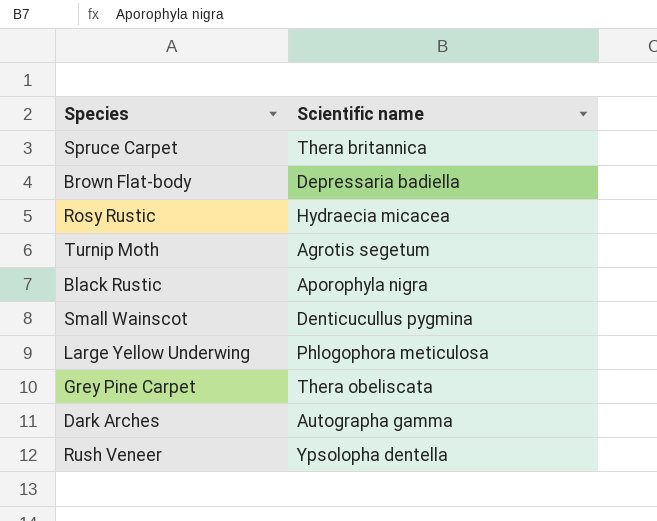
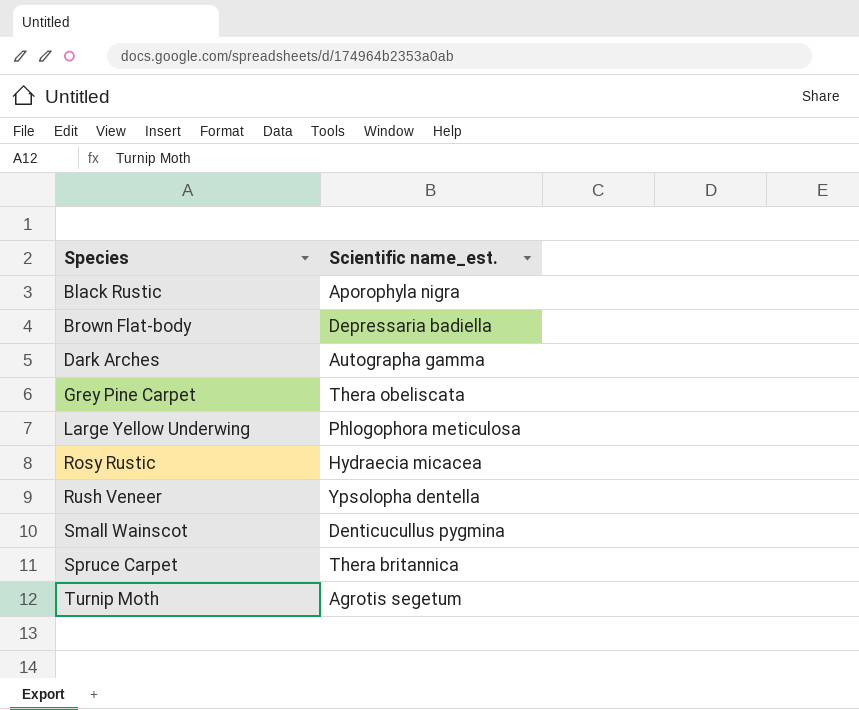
row order: none -> Species ascending
column name: Scientific name -> Scientific name_est.

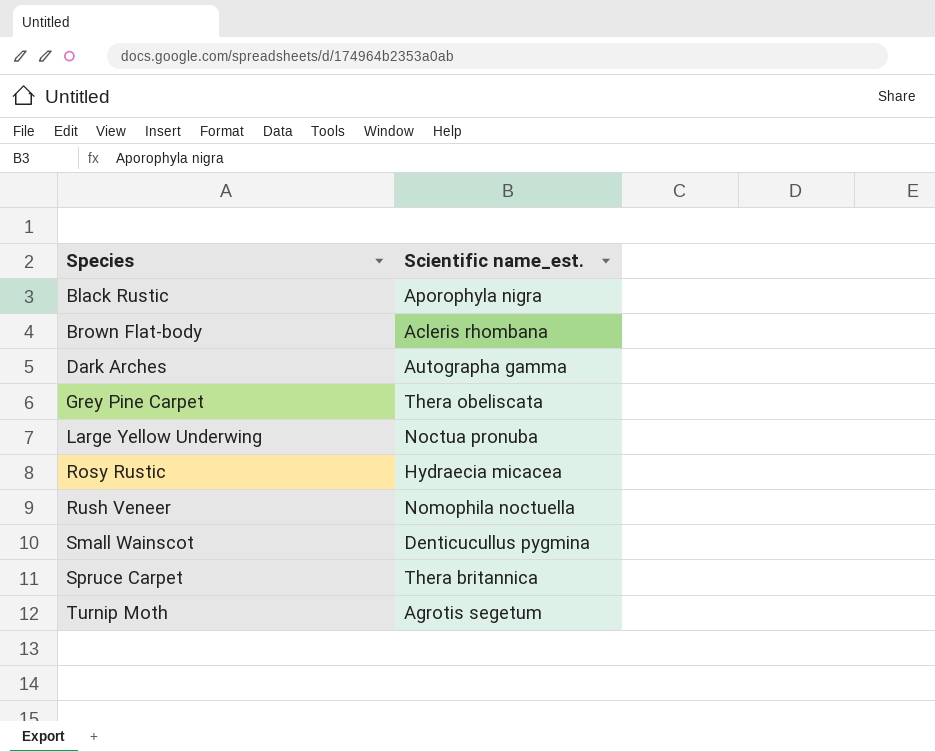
Brown Flat-body | Scientific name_est.: Depressaria badiella -> Acleris rhombana
Large Yellow Underwing | Scientific name_est.: Phlogophora meticulosa -> Noctua pronuba
Rush Veneer | Scientific name_est.: Ypsolopha dentella -> Nomophila noctuella

